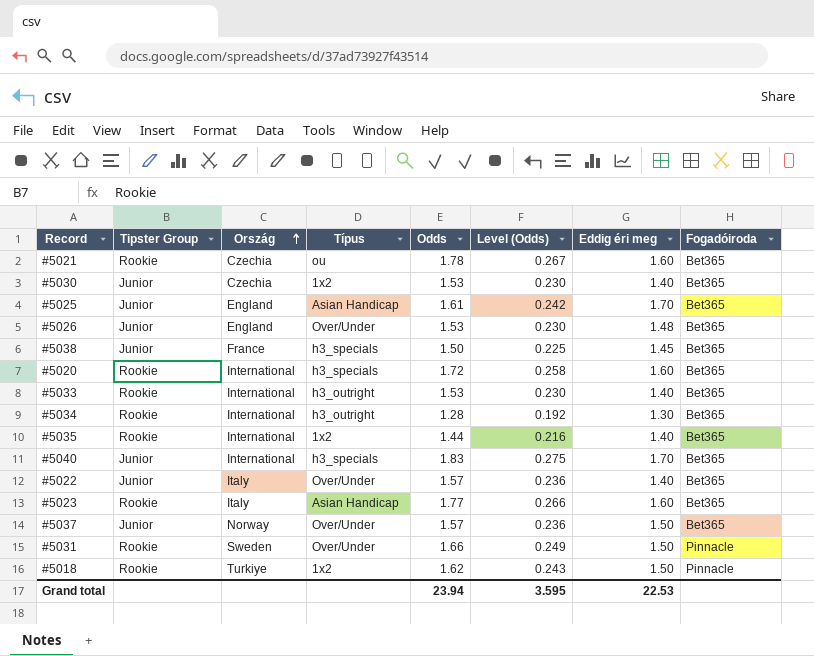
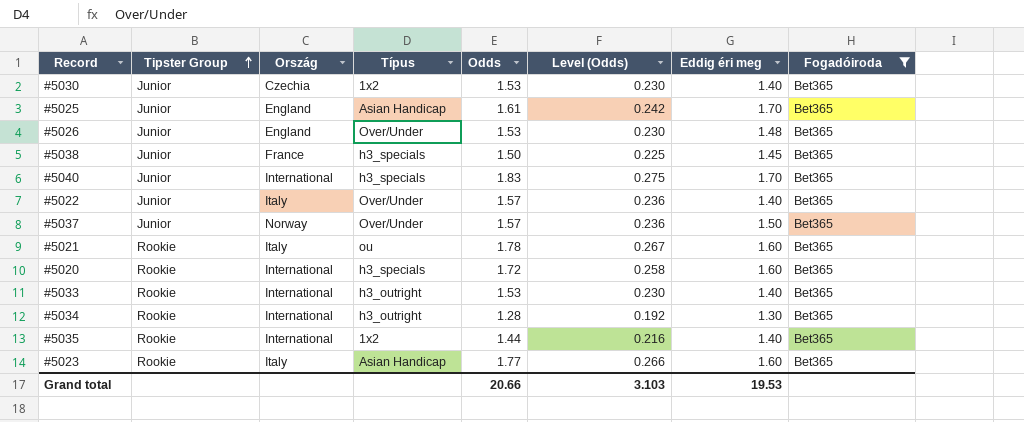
filter: none -> Fogadóiroda = Bet365
row order: Ország ascending -> Tipster Group ascending
#5021 | Ország: Czechia -> Italy
Grand total | Odds: 23.94 -> 20.66
Grand total | Level (Odds): 3.595 -> 3.103
Grand total | Eddig éri meg: 22.53 -> 19.53

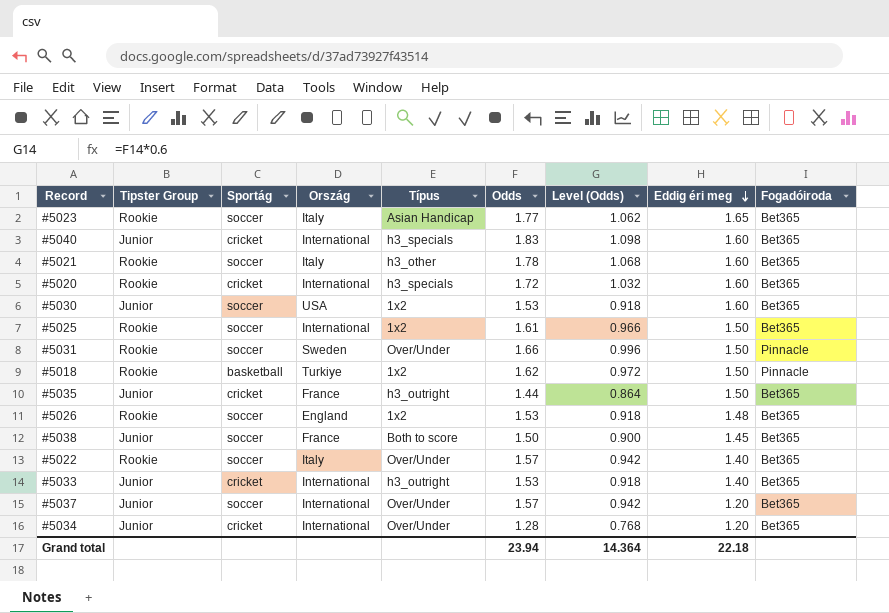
filter: Fogadóiroda = Bet365 -> none
row order: Tipster Group ascending -> Eddig éri meg descending
column Sportág | position: none -> 3
column Level (Odds) | formula: [Odds] * 0.15 -> [Odds] * 0.6
#5023 | Eddig éri meg: 1.60 -> 1.65
#5040 | Eddig éri meg: 1.70 -> 1.60
#5021 | Típus: ou -> h3_other
#5030 | Ország: Czechia -> USA
#5030 | Eddig éri meg: 1.40 -> 1.60
#5025 | Tipster Group: Junior -> Rookie
#5025 | Ország: England -> International
#5025 | Típus: Asian Handicap -> 1x2
#5025 | Eddig éri meg: 1.70 -> 1.50
#5035 | Tipster Group: Rookie -> Junior
#5035 | Ország: International -> France
#5035 | Típus: 1x2 -> h3_outright
#5035 | Eddig éri meg: 1.40 -> 1.50
#5026 | Tipster Group: Junior -> Rookie
#5026 | Típus: Over/Under -> 1x2
#5038 | Típus: h3_specials -> Both to score
#5022 | Tipster Group: Junior -> Rookie
#5033 | Tipster Group: Rookie -> Junior
#5037 | Ország: Norway -> International
#5037 | Eddig éri meg: 1.50 -> 1.20
#5034 | Tipster Group: Rookie -> Junior
#5034 | Típus: h3_outright -> Over/Under
#5034 | Eddig éri meg: 1.30 -> 1.20
Grand total | Odds: 20.66 -> 23.94
Grand total | Level (Odds): 3.103 -> 14.364
Grand total | Eddig éri meg: 19.53 -> 22.18

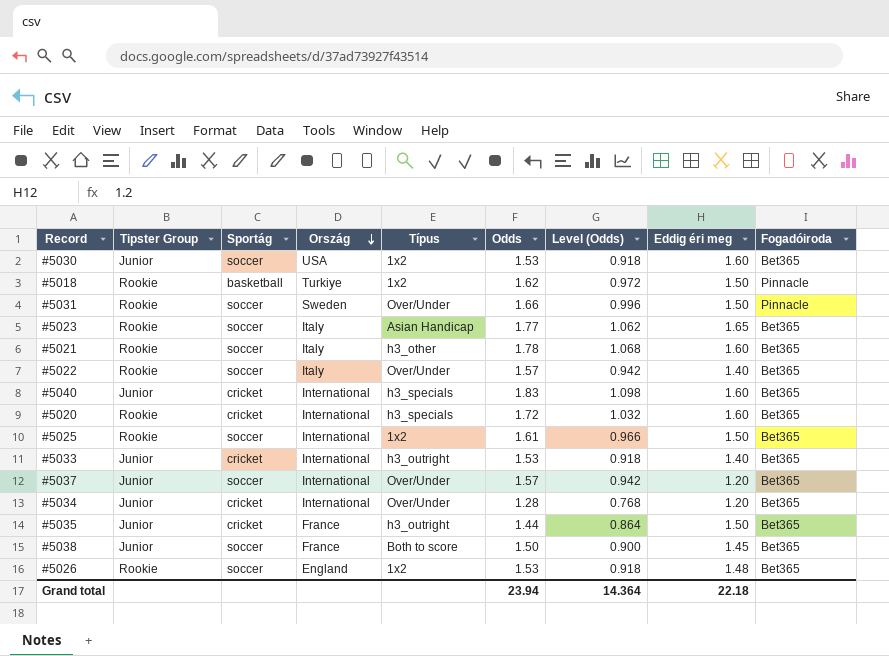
row order: Eddig éri meg descending -> Ország descending

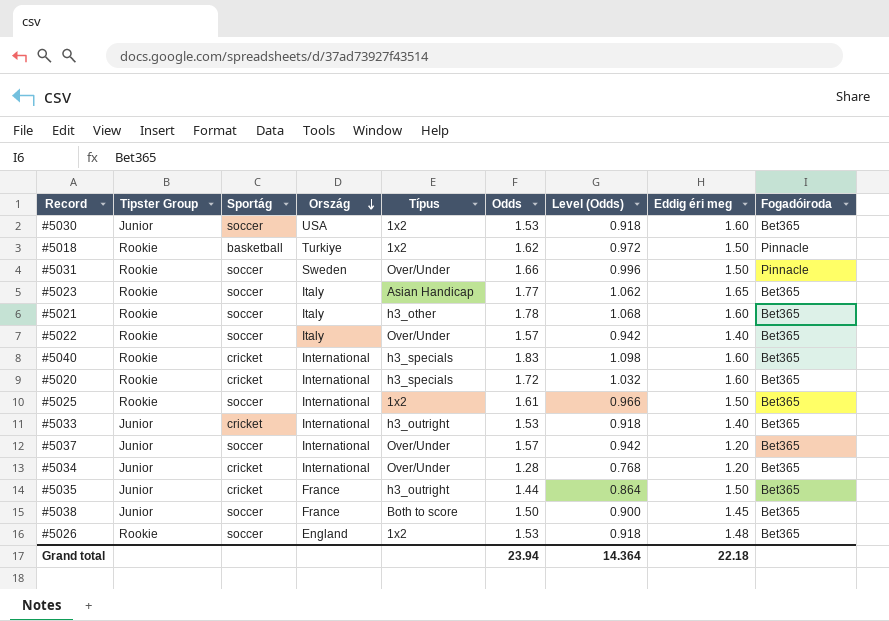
#5040 | Tipster Group: Junior -> Rookie

